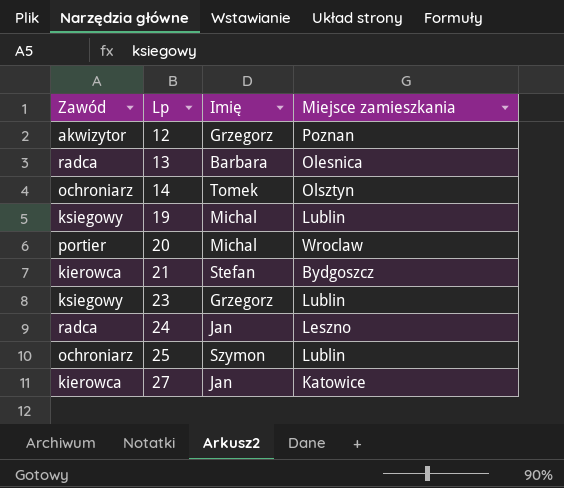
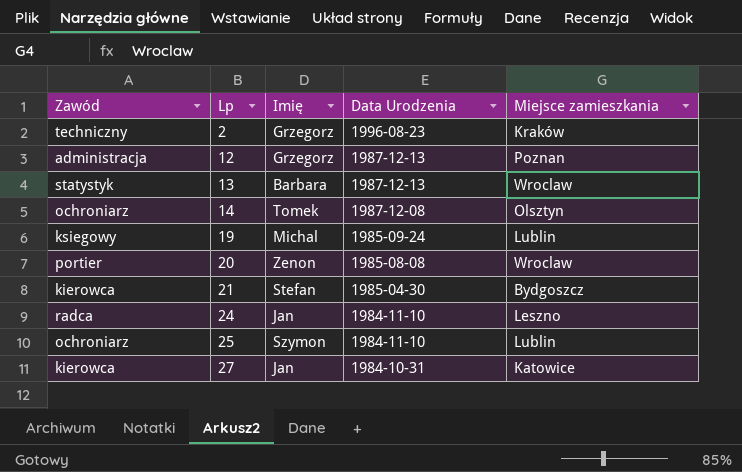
column Data Urodzenia | position: none -> 4
row 23: ksiegowy | Grzegorz | Lublin -> none
row 2: none -> techniczny | Grzegorz | 1996-08-23 | Kraków
12 | Zawód: akwizytor -> administracja
13 | Zawód: radca -> statystyk
13 | Miejsce zamieszkania: Olesnica -> Wroclaw
20 | Imię: Michal -> Zenon

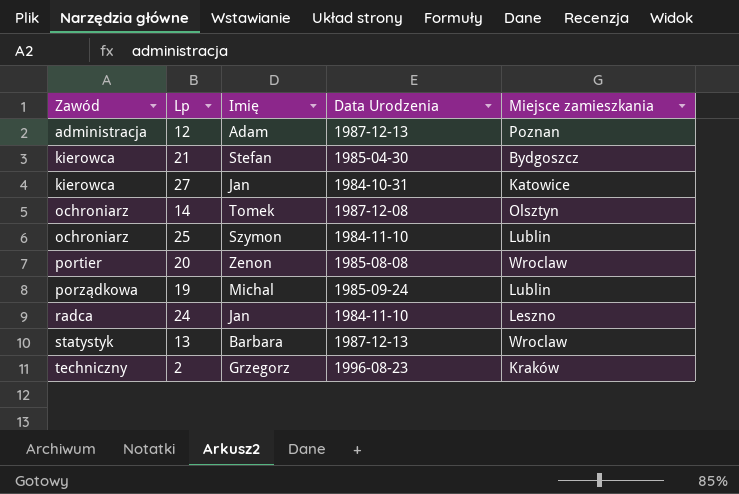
row order: Lp ascending -> Zawód ascending
12 | Imię: Grzegorz -> Adam
19 | Zawód: ksiegowy -> porządkowa

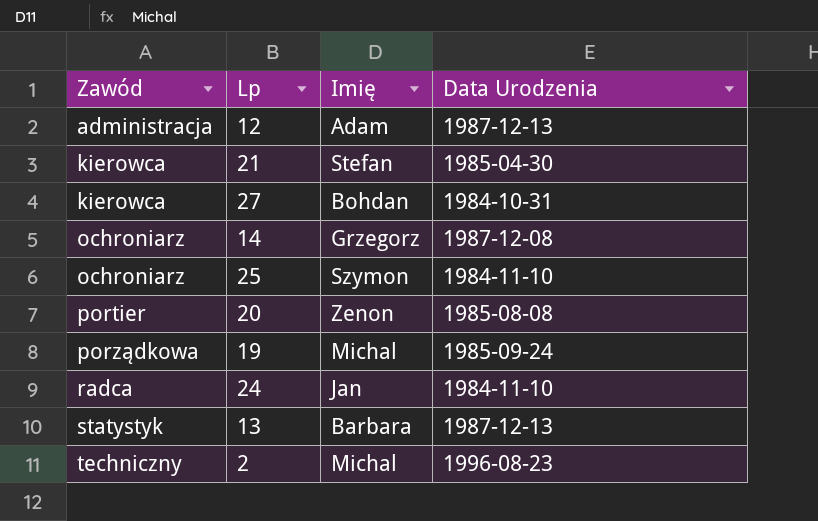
column Miejsce zamieszkania | position: 5 -> none
27 | Imię: Jan -> Bohdan
14 | Imię: Tomek -> Grzegorz
2 | Imię: Grzegorz -> Michal

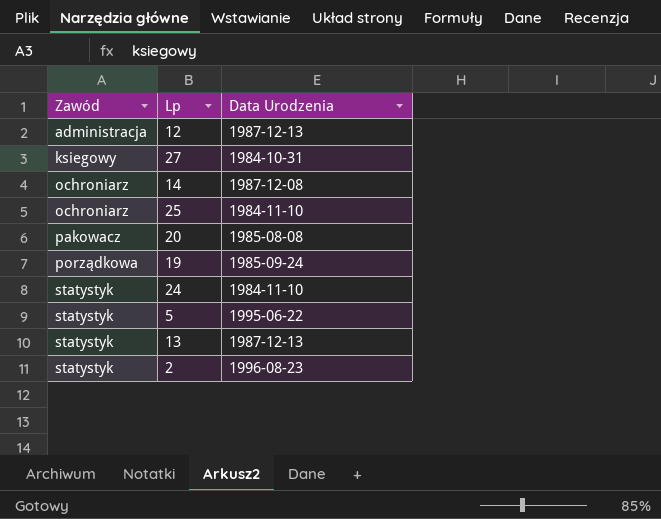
column Imię | position: 3 -> none
row 21: kierowca | Stefan | 1985-04-30 -> none
27 | Zawód: kierowca -> ksiegowy
20 | Zawód: portier -> pakowacz
24 | Zawód: radca -> statystyk
row 5: none -> statystyk | 1995-06-22
2 | Zawód: techniczny -> statystyk

